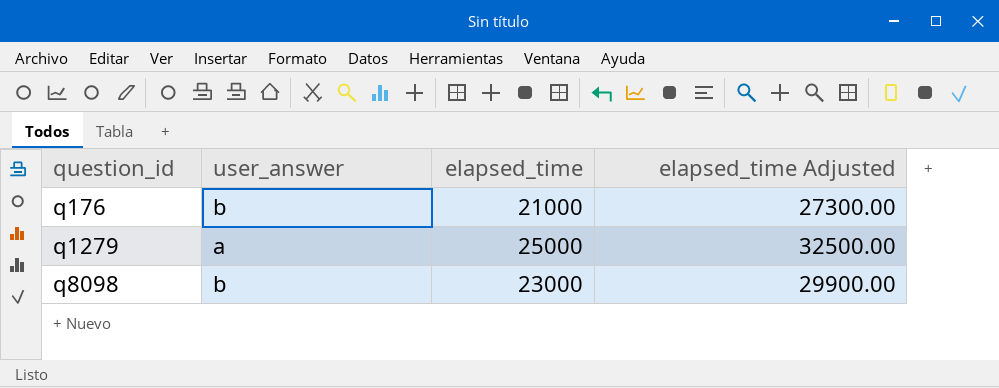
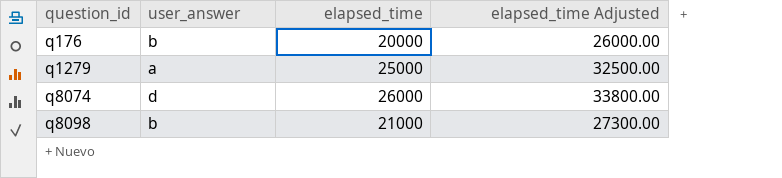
q176 | elapsed_time: 21000 -> 20000
q176 | elapsed_time Adjusted: 27300.00 -> 26000.00
row q8074: none -> d | 26000 | 33800.00
q8098 | elapsed_time: 23000 -> 21000
q8098 | elapsed_time Adjusted: 29900.00 -> 27300.00

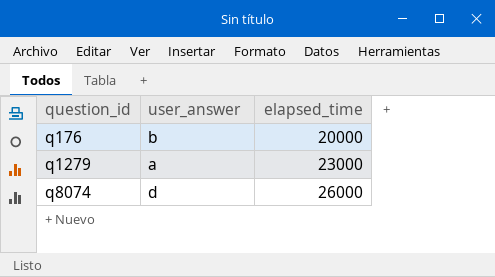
column elapsed_time Adjusted | formula: [elapsed_time] * 1.3 -> none
row q8098: b | 21000 | 27300.00 -> none
q1279 | elapsed_time: 25000 -> 23000

